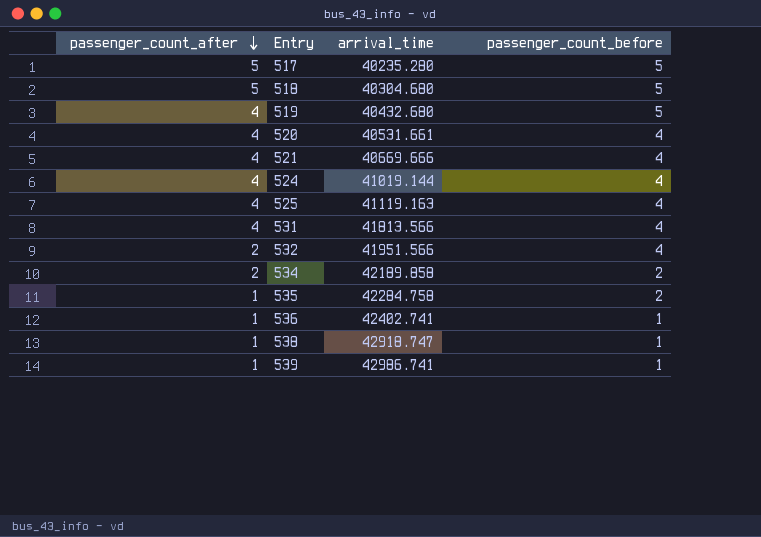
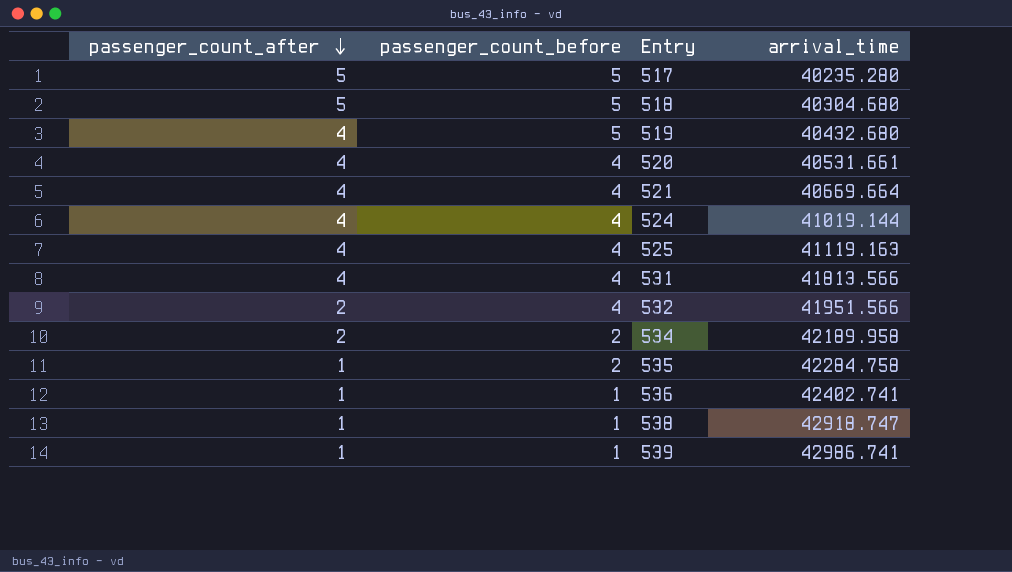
column passenger_count_before | position: 4 -> 2
521 | arrival_time: 40669.666 -> 40669.664
534 | arrival_time: 42189.858 -> 42189.958

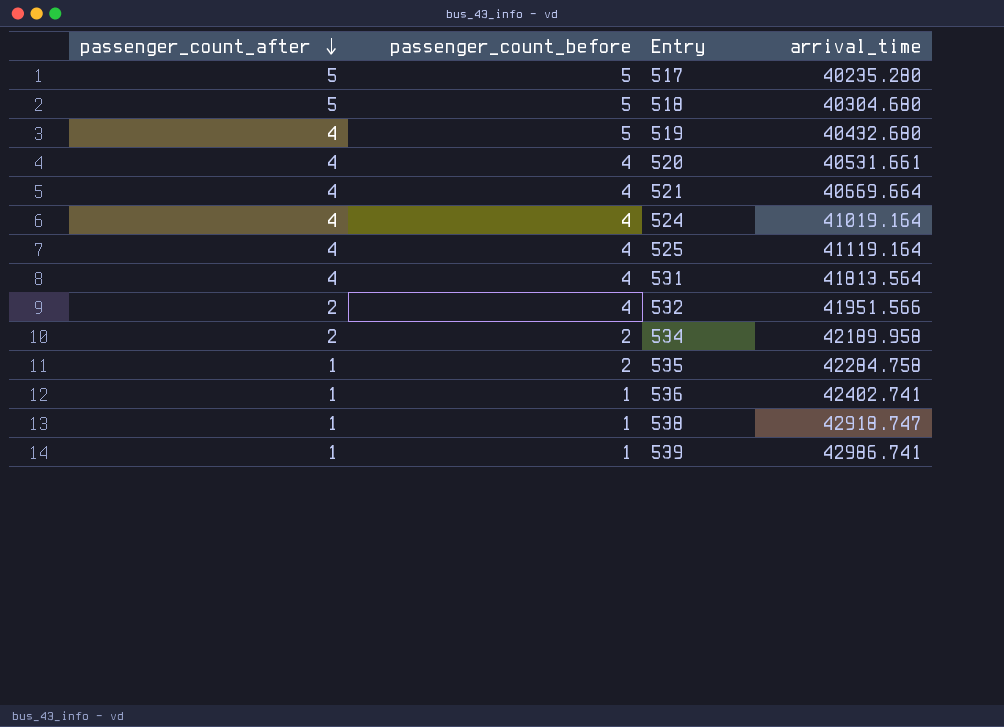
524 | arrival_time: 41019.144 -> 41019.164
525 | arrival_time: 41119.163 -> 41119.164
531 | arrival_time: 41813.566 -> 41813.564

